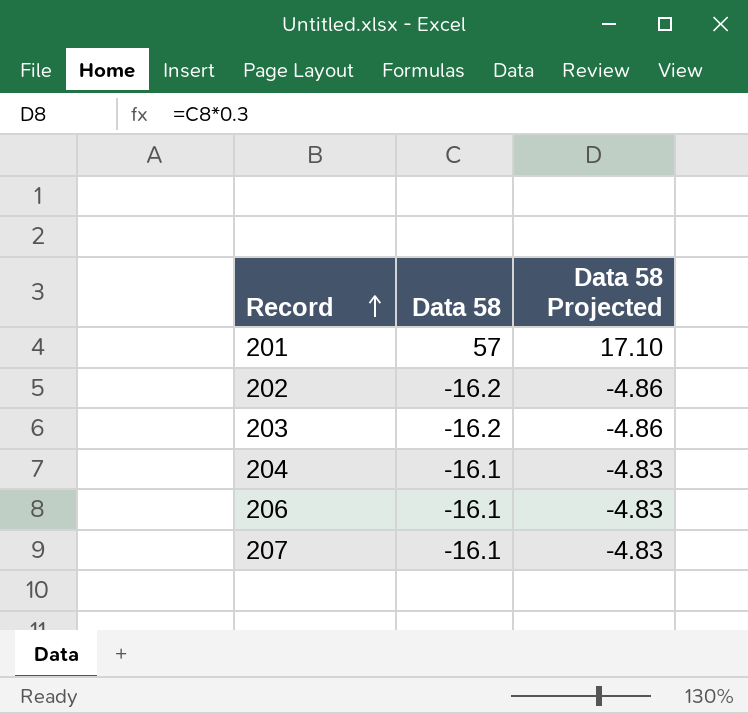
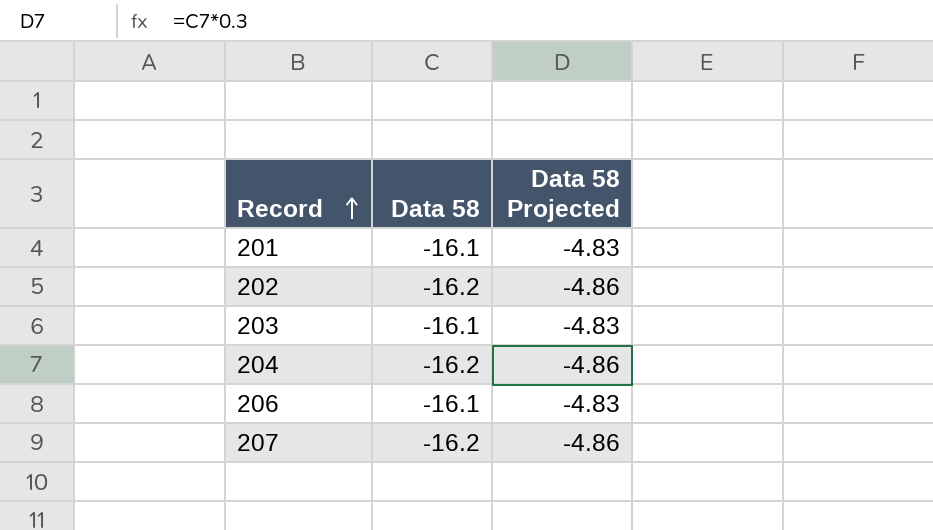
201 | Data 58: 57 -> -16.1
201 | Data 58 Projected: 17.10 -> -4.83
203 | Data 58: -16.2 -> -16.1
203 | Data 58 Projected: -4.86 -> -4.83
204 | Data 58: -16.1 -> -16.2
204 | Data 58 Projected: -4.83 -> -4.86
207 | Data 58: -16.1 -> -16.2
207 | Data 58 Projected: -4.83 -> -4.86

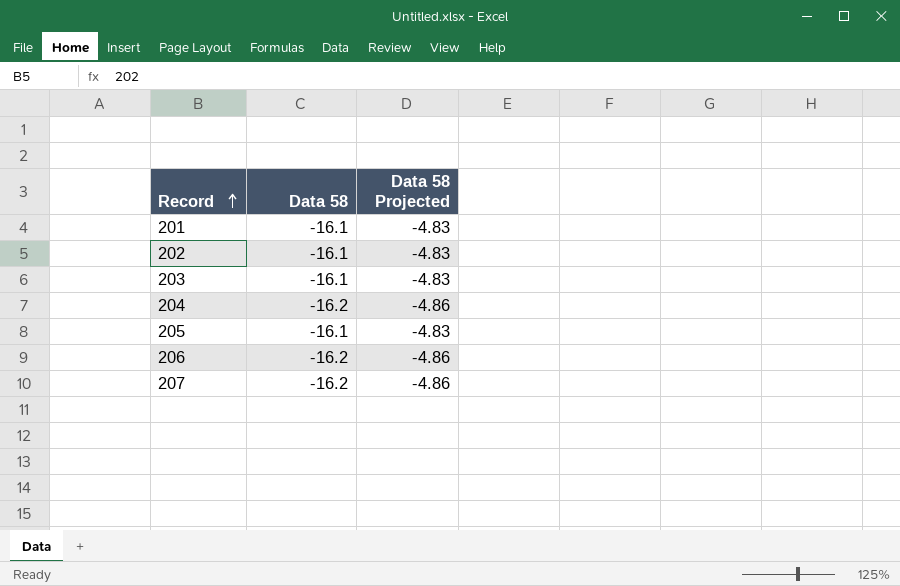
202 | Data 58: -16.2 -> -16.1
202 | Data 58 Projected: -4.86 -> -4.83
row 205: none -> -16.1 | -4.83
206 | Data 58: -16.1 -> -16.2
206 | Data 58 Projected: -4.83 -> -4.86

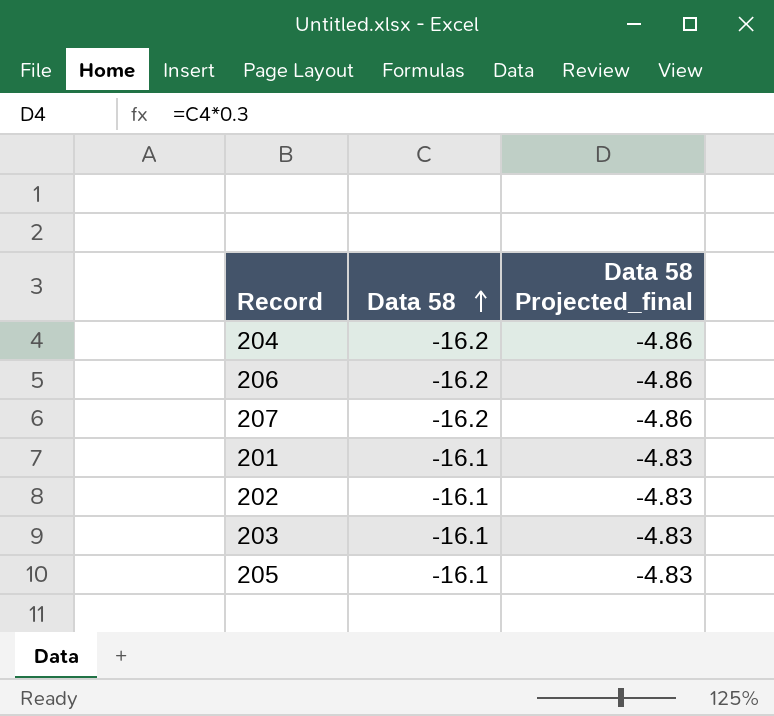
row order: Record ascending -> Data 58 ascending
column name: Data 58 Projected -> Data 58 Projected_final

